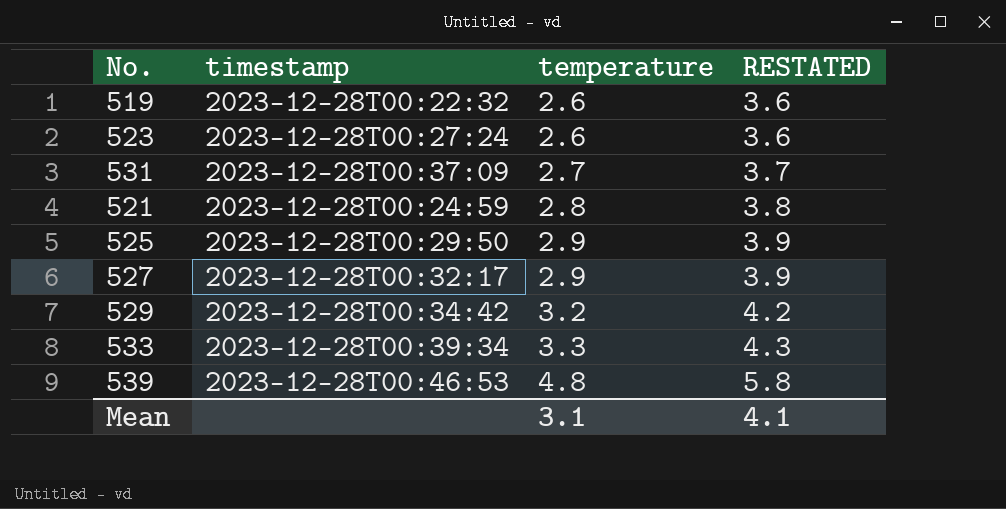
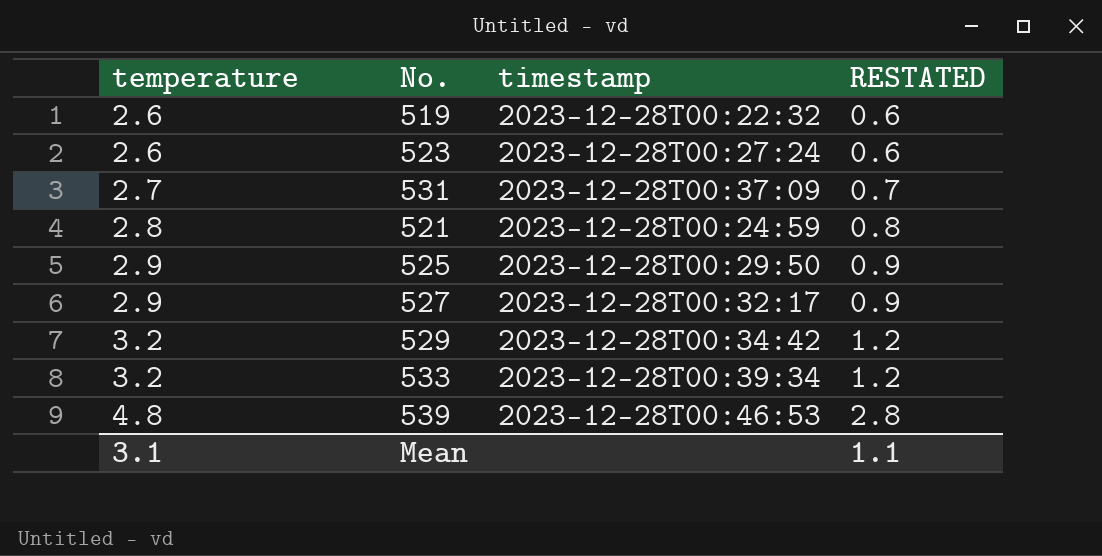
column temperature | position: 3 -> 1
column RESTATED | formula: [temperature] + 1 -> [temperature] - 2
533 | temperature: 3.3 -> 3.2
Mean | RESTATED: 4.1 -> 1.1

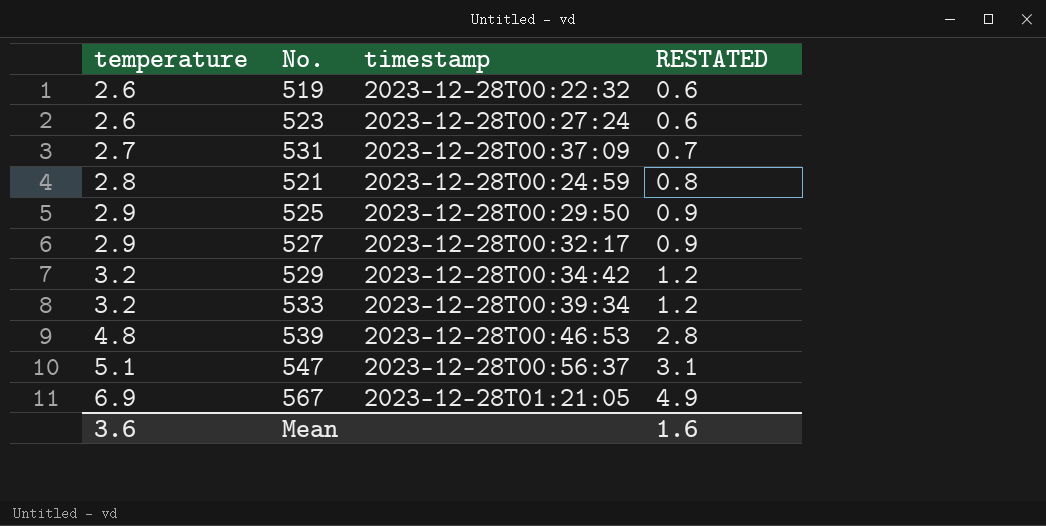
row 547: none -> 5.1 | 2023-12-28T00:56:37 | 3.1
row 567: none -> 6.9 | 2023-12-28T01:21:05 | 4.9
Mean | temperature: 3.1 -> 3.6
Mean | RESTATED: 1.1 -> 1.6

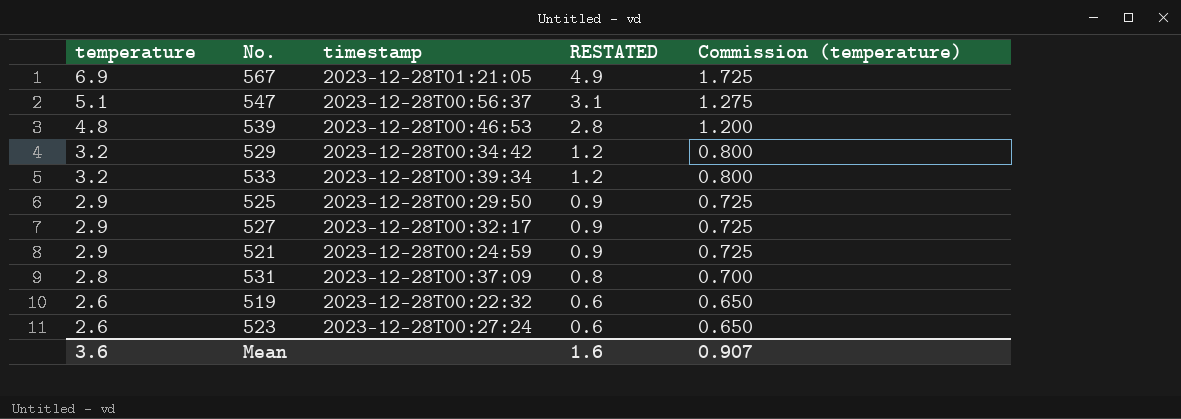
row order: temperature ascending -> temperature descending
column Commission (temperature) | formula: none -> [temperature] * 0.25
521 | temperature: 2.8 -> 2.9
521 | RESTATED: 0.8 -> 0.9
531 | temperature: 2.7 -> 2.8
531 | RESTATED: 0.7 -> 0.8

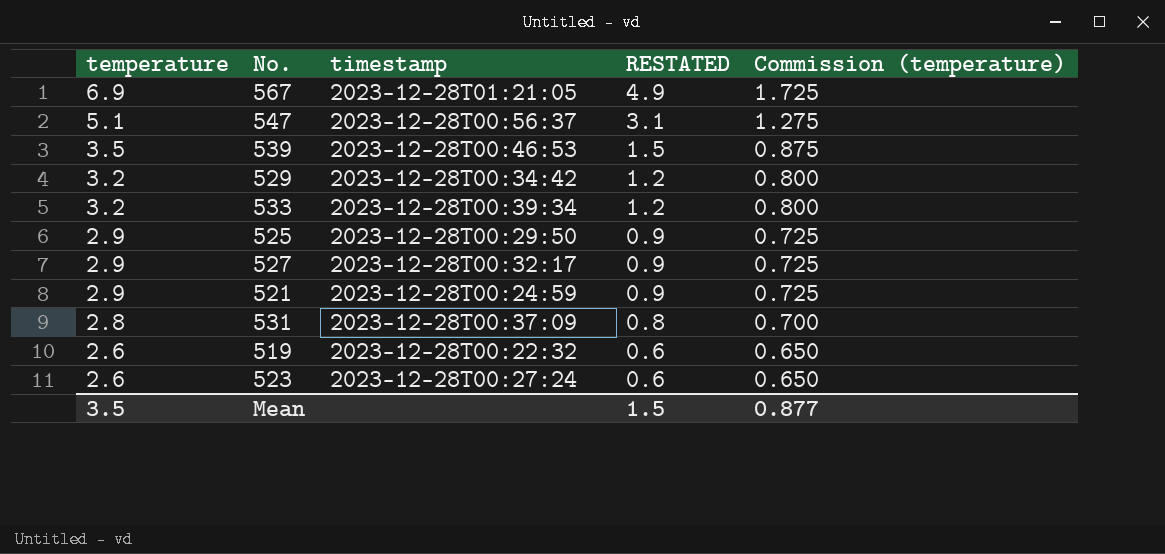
539 | temperature: 4.8 -> 3.5
539 | RESTATED: 2.8 -> 1.5
539 | Commission (temperature): 1.200 -> 0.875
Mean | temperature: 3.6 -> 3.5
Mean | RESTATED: 1.6 -> 1.5
Mean | Commission (temperature): 0.907 -> 0.877

